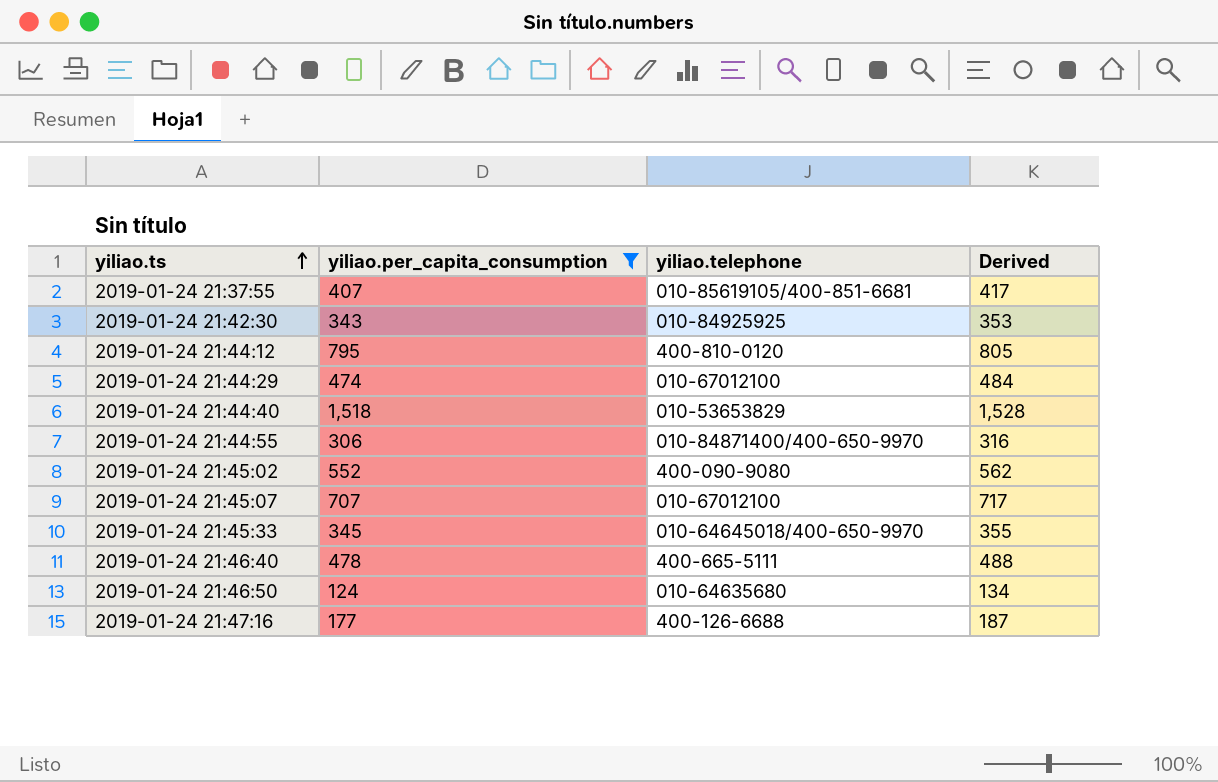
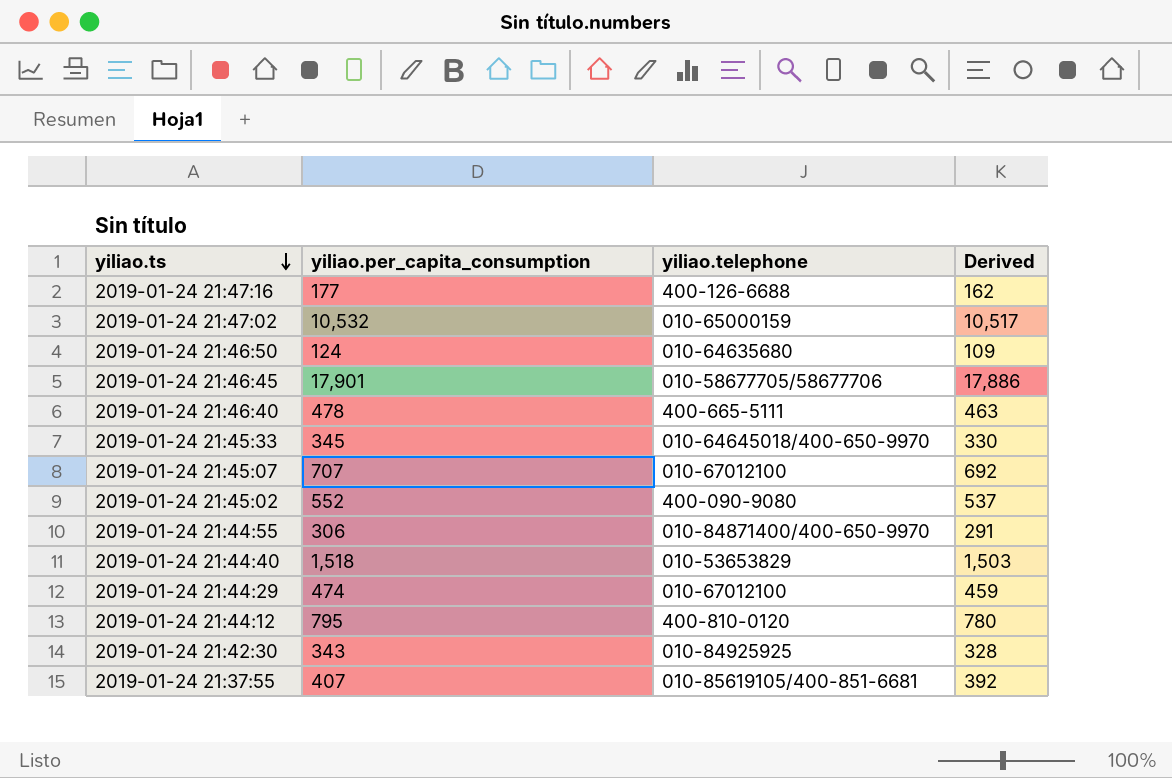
filter: yiliao.per_capita_consumption <= 1,518 -> none
row order: yiliao.ts ascending -> yiliao.ts descending
column Derived | formula: [yiliao.per_capita_consumption] + 10 -> [yiliao.per_capita_consumption] - 15

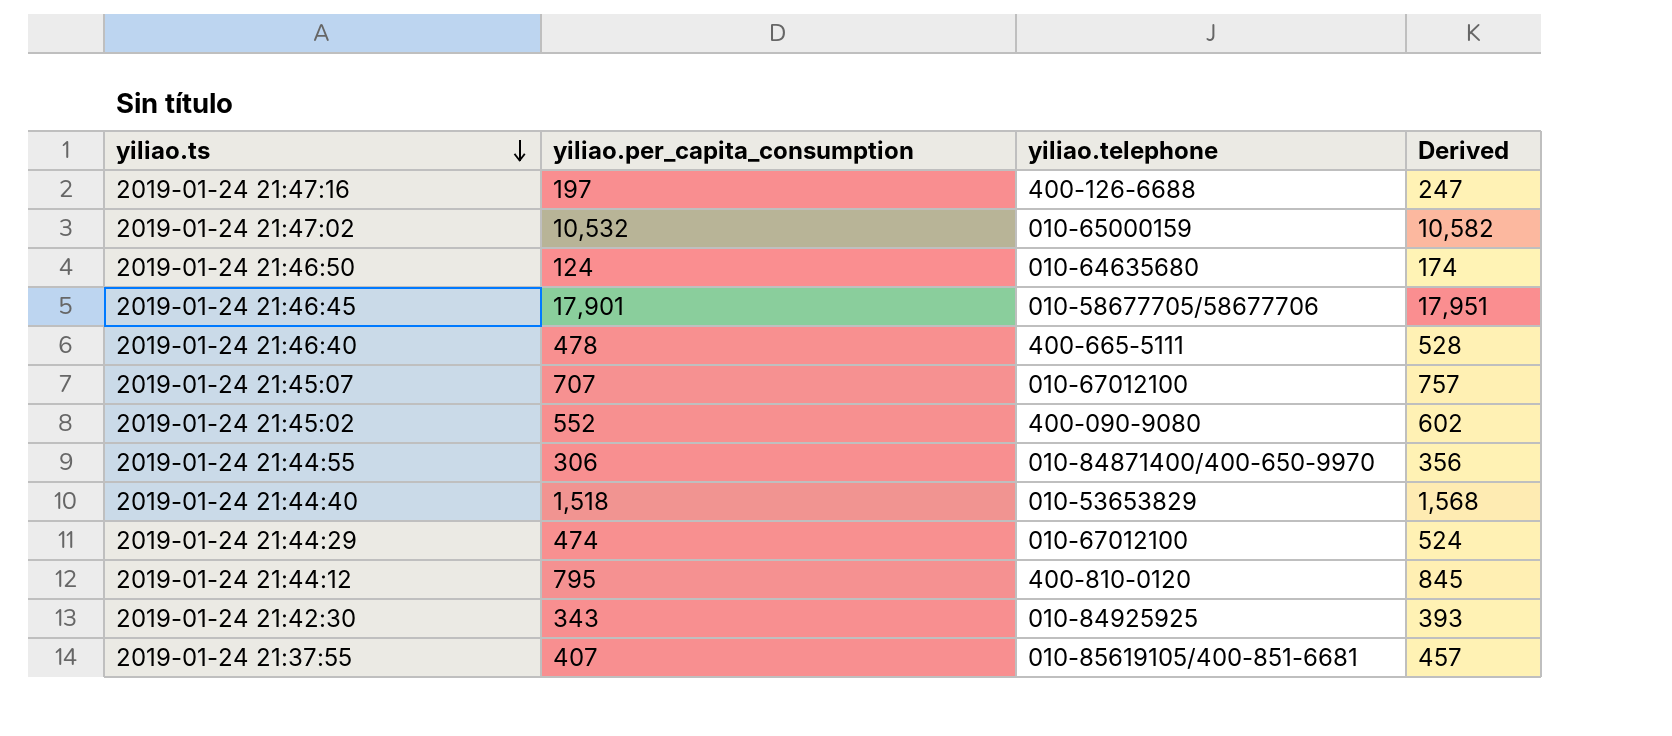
column Derived | formula: [yiliao.per_capita_consumption] - 15 -> [yiliao.per_capita_consumption] + 50
row 2019-01-24 21:45:33: 345 | 010-64645018/400-650-9970 | 330 -> none
2019-01-24 21:47:16 | yiliao.per_capita_consumption: 177 -> 197

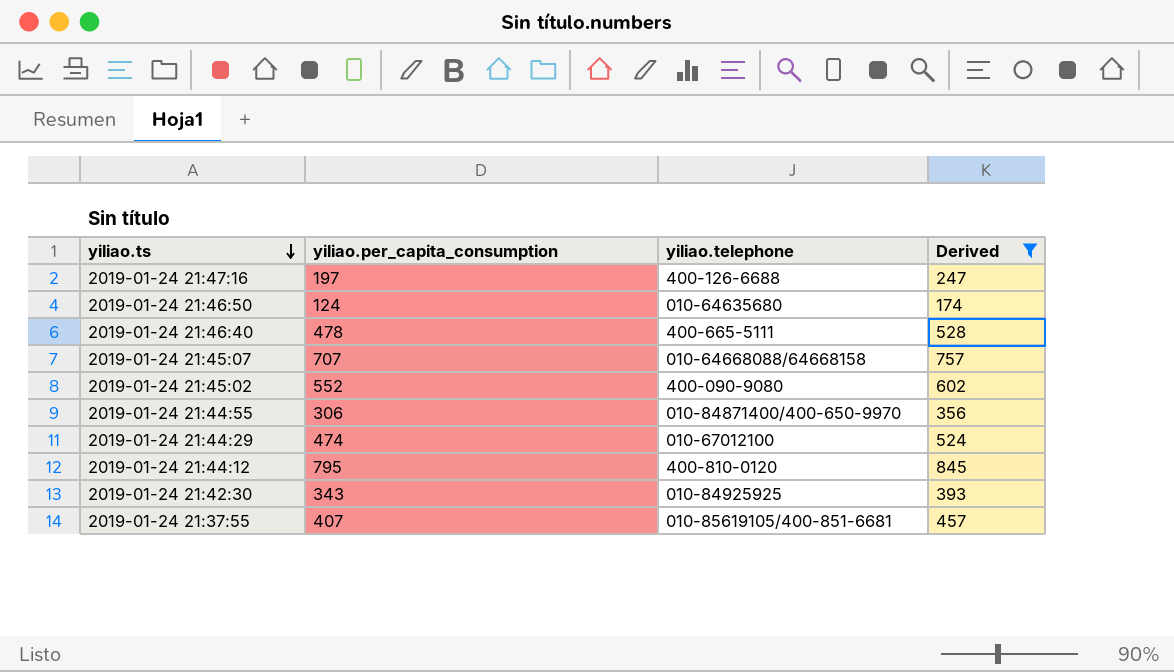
filter: none -> Derived <= 845
2019-01-24 21:45:07 | yiliao.telephone: 010-67012100 -> 010-64668088/64668158

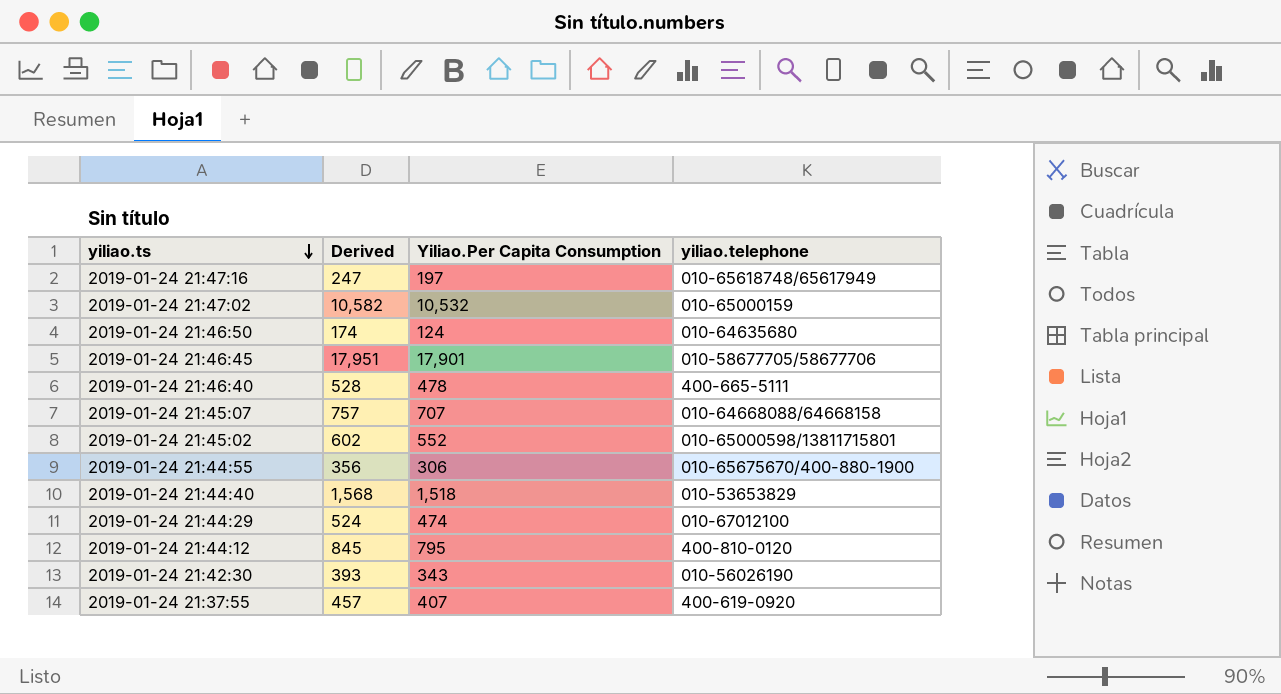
filter: Derived <= 845 -> none
column Derived | position: 4 -> 2
column name: yiliao.per_capita_consumption -> Yiliao.Per Capita Consumption
2019-01-24 21:47:16 | yiliao.telephone: 400-126-6688 -> 010-65618748/65617949
2019-01-24 21:45:02 | yiliao.telephone: 400-090-9080 -> 010-65000598/13811715801
2019-01-24 21:44:55 | yiliao.telephone: 010-84871400/400-650-9970 -> 010-65675670/400-880-1900
2019-01-24 21:42:30 | yiliao.telephone: 010-84925925 -> 010-56026190
2019-01-24 21:37:55 | yiliao.telephone: 010-85619105/400-851-6681 -> 400-619-0920

